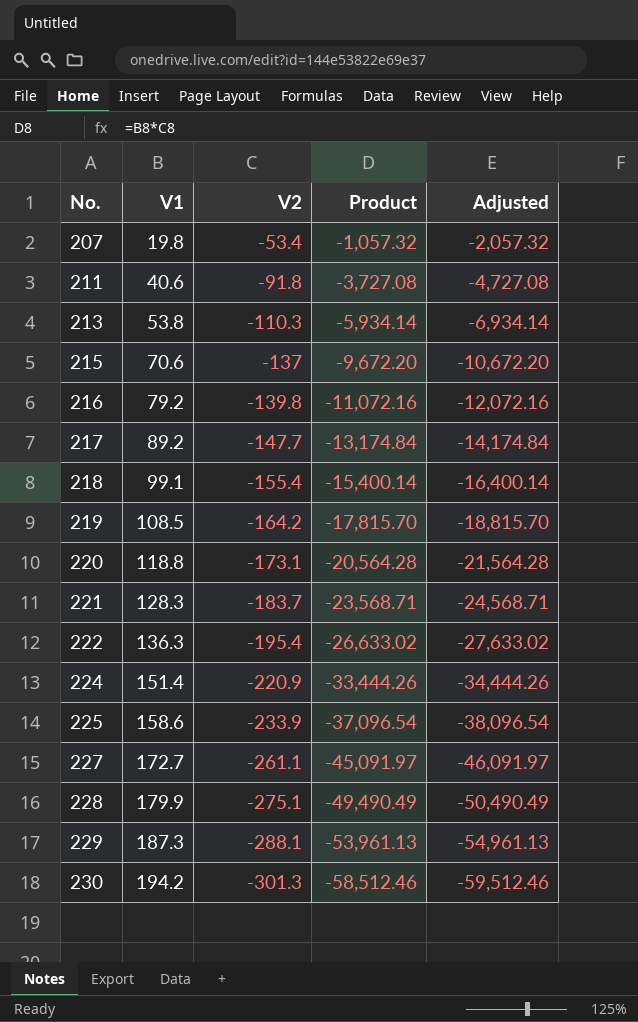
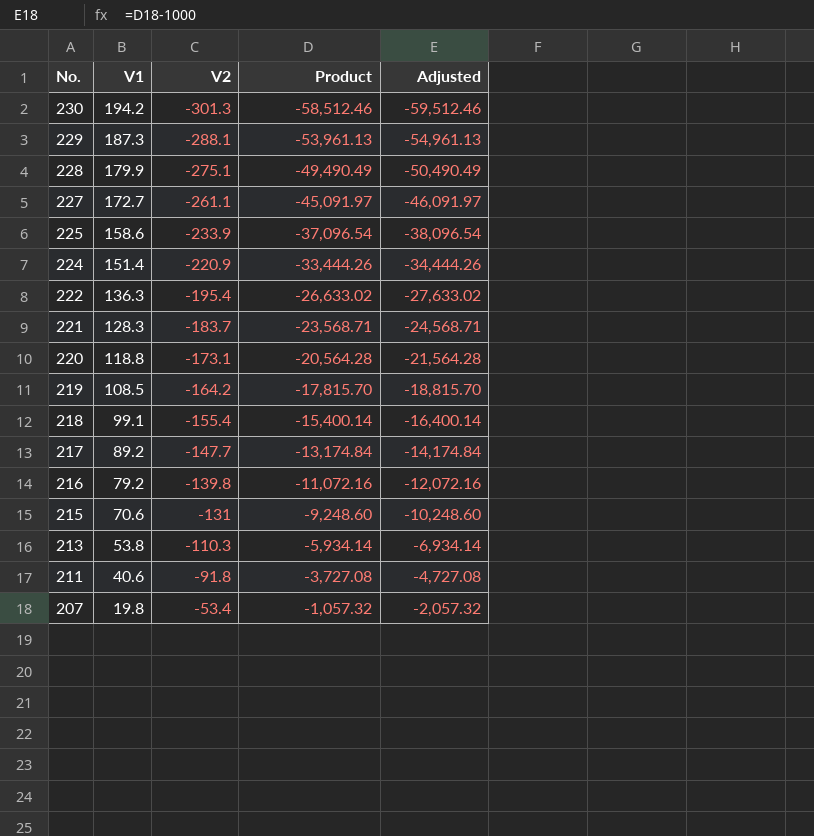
row order: No. ascending -> No. descending
215 | V2: -137 -> -131
215 | Product: -9,672.20 -> -9,248.60
215 | Adjusted: -10,672.20 -> -10,248.60

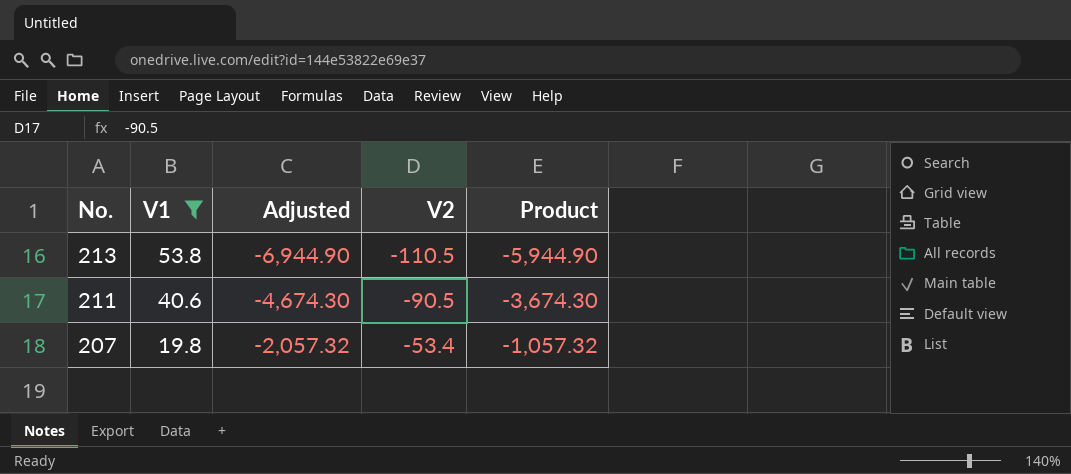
filter: none -> V1 <= 53.8
column Adjusted | position: 5 -> 3
213 | Adjusted: -6,934.14 -> -6,944.90
213 | V2: -110.3 -> -110.5
213 | Product: -5,934.14 -> -5,944.90
211 | Adjusted: -4,727.08 -> -4,674.30
211 | V2: -91.8 -> -90.5
211 | Product: -3,727.08 -> -3,674.30

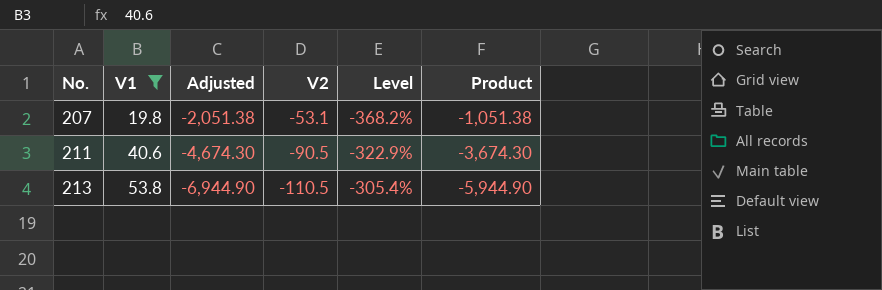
row order: No. descending -> No. ascending
column Level | formula: none -> ([V2] - [V1]) / [V1]
207 | Adjusted: -2,057.32 -> -2,051.38
207 | V2: -53.4 -> -53.1
207 | Product: -1,057.32 -> -1,051.38

